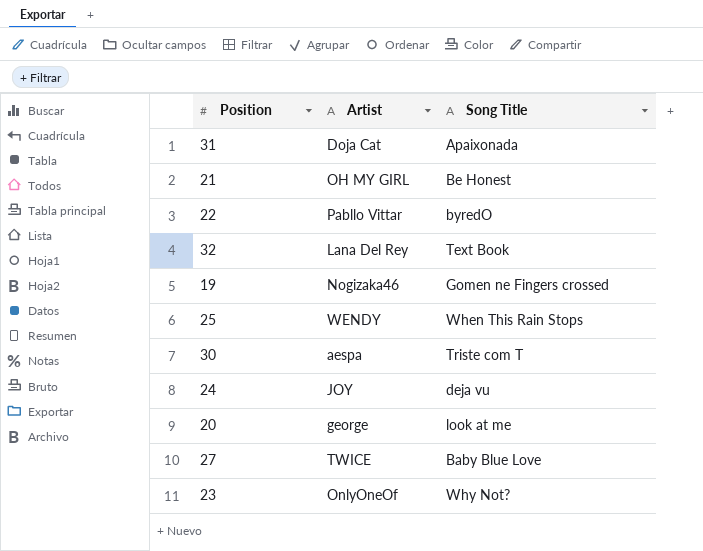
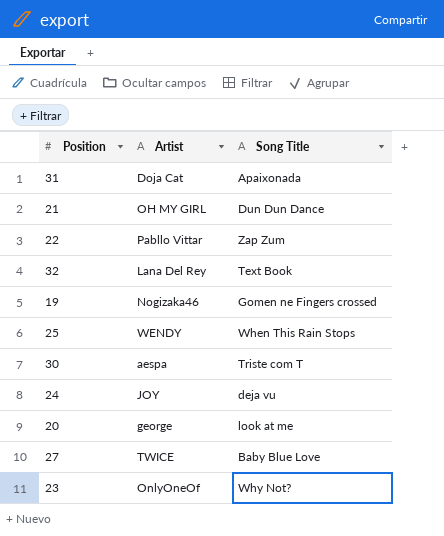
21 | Song Title: Be Honest -> Dun Dun Dance
22 | Song Title: byredO -> Zap Zum

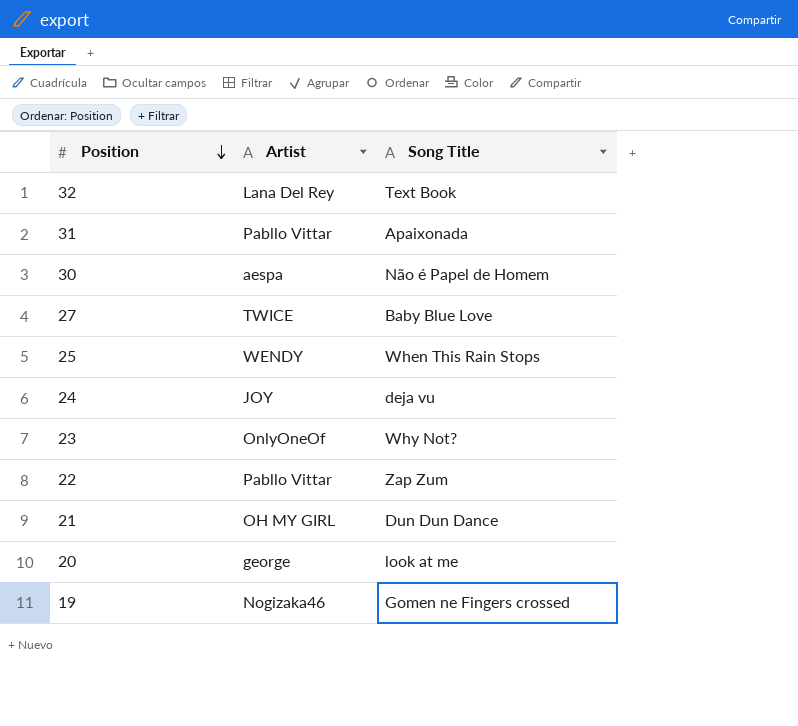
row order: none -> Position descending
31 | Artist: Doja Cat -> Pabllo Vittar
30 | Song Title: Triste com T -> Não é Papel de Homem

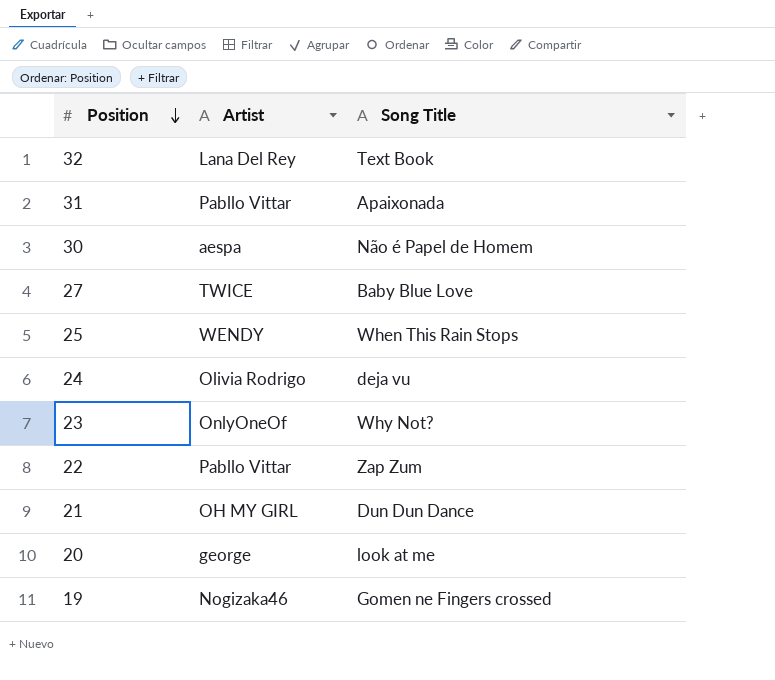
24 | Artist: JOY -> Olivia Rodrigo

